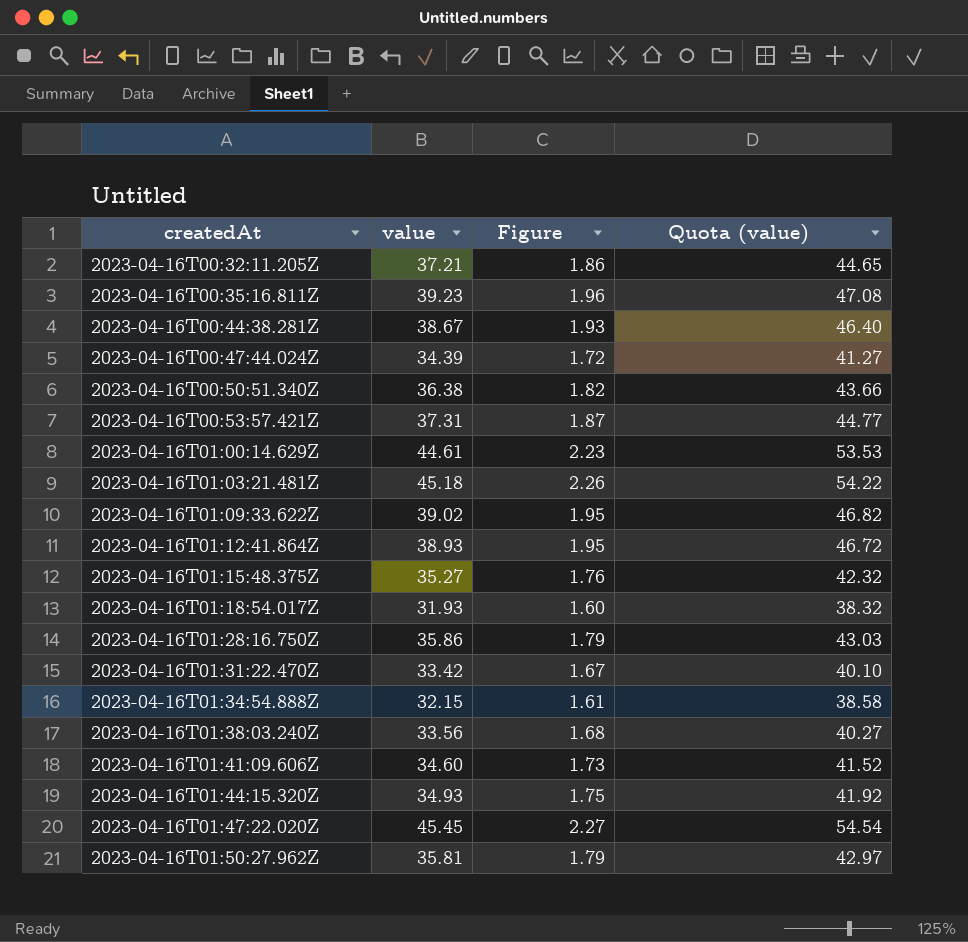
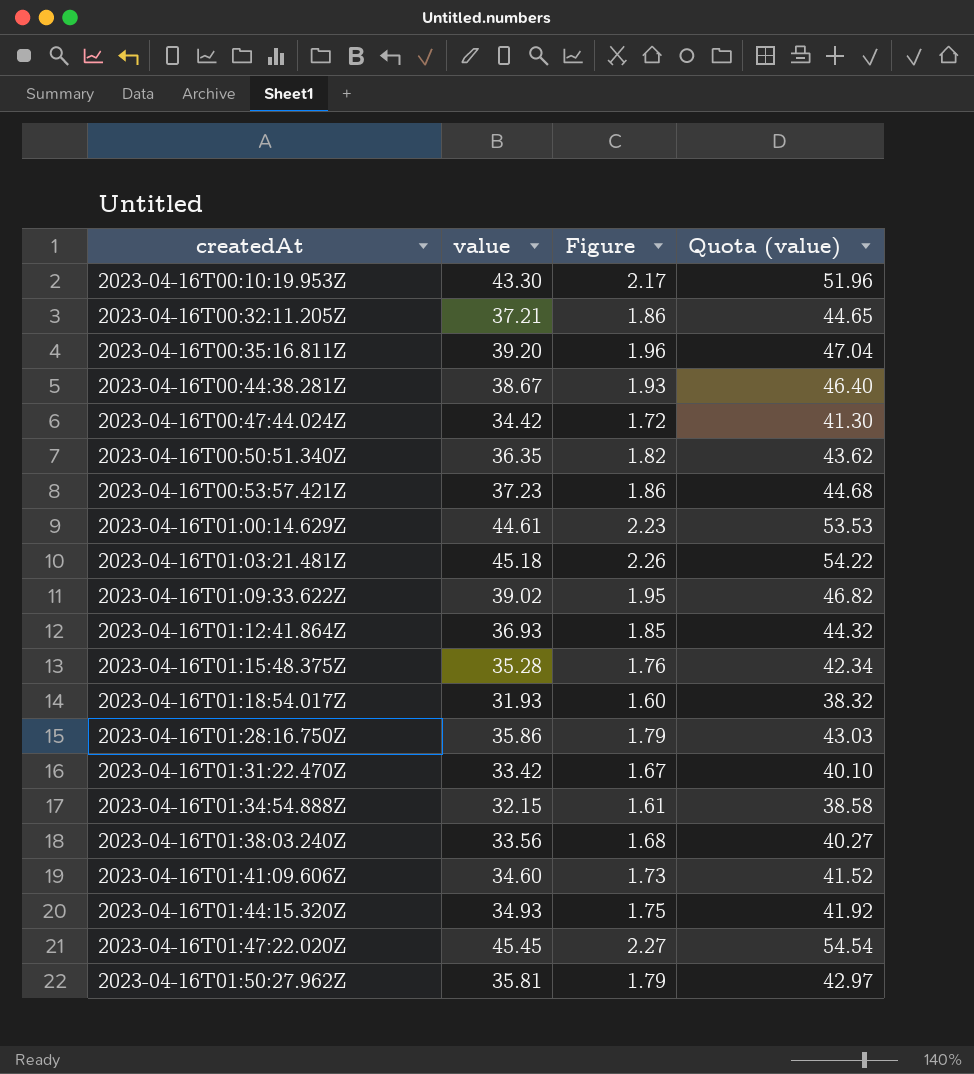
row 2023-04-16T00:10:19.953Z: none -> 43.30 | 2.17 | 51.96
2023-04-16T00:35:16.811Z | value: 39.23 -> 39.20
2023-04-16T00:35:16.811Z | Quota (value): 47.08 -> 47.04
2023-04-16T00:47:44.024Z | value: 34.39 -> 34.42
2023-04-16T00:47:44.024Z | Quota (value): 41.27 -> 41.30
2023-04-16T00:50:51.340Z | value: 36.38 -> 36.35
2023-04-16T00:50:51.340Z | Quota (value): 43.66 -> 43.62
2023-04-16T00:53:57.421Z | value: 37.31 -> 37.23
2023-04-16T00:53:57.421Z | Figure: 1.87 -> 1.86
2023-04-16T00:53:57.421Z | Quota (value): 44.77 -> 44.68
2023-04-16T01:12:41.864Z | value: 38.93 -> 36.93
2023-04-16T01:12:41.864Z | Figure: 1.95 -> 1.85
2023-04-16T01:12:41.864Z | Quota (value): 46.72 -> 44.32
2023-04-16T01:15:48.375Z | value: 35.27 -> 35.28
2023-04-16T01:15:48.375Z | Quota (value): 42.32 -> 42.34

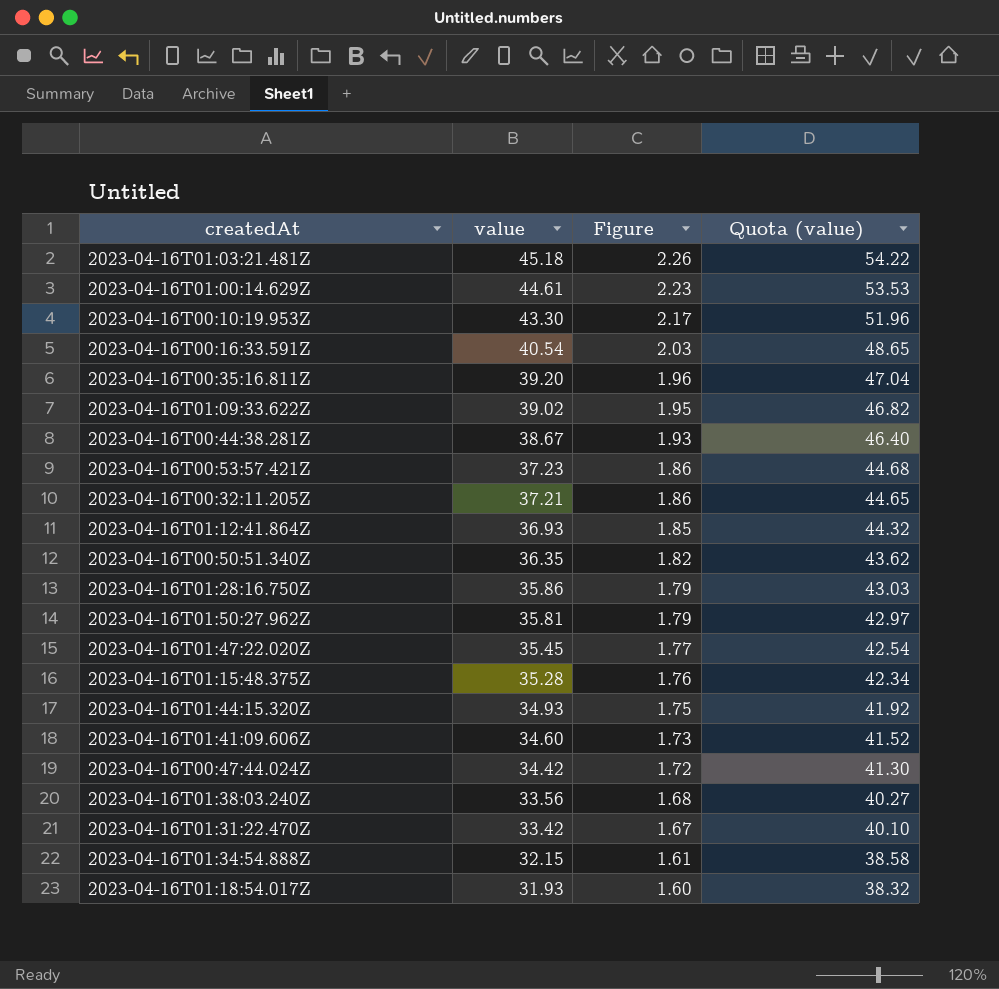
row order: createdAt ascending -> value descending
row 2023-04-16T00:16:33.591Z: none -> 40.54 | 2.03 | 48.65
2023-04-16T01:47:22.020Z | value: 45.45 -> 35.45
2023-04-16T01:47:22.020Z | Figure: 2.27 -> 1.77
2023-04-16T01:47:22.020Z | Quota (value): 54.54 -> 42.54

